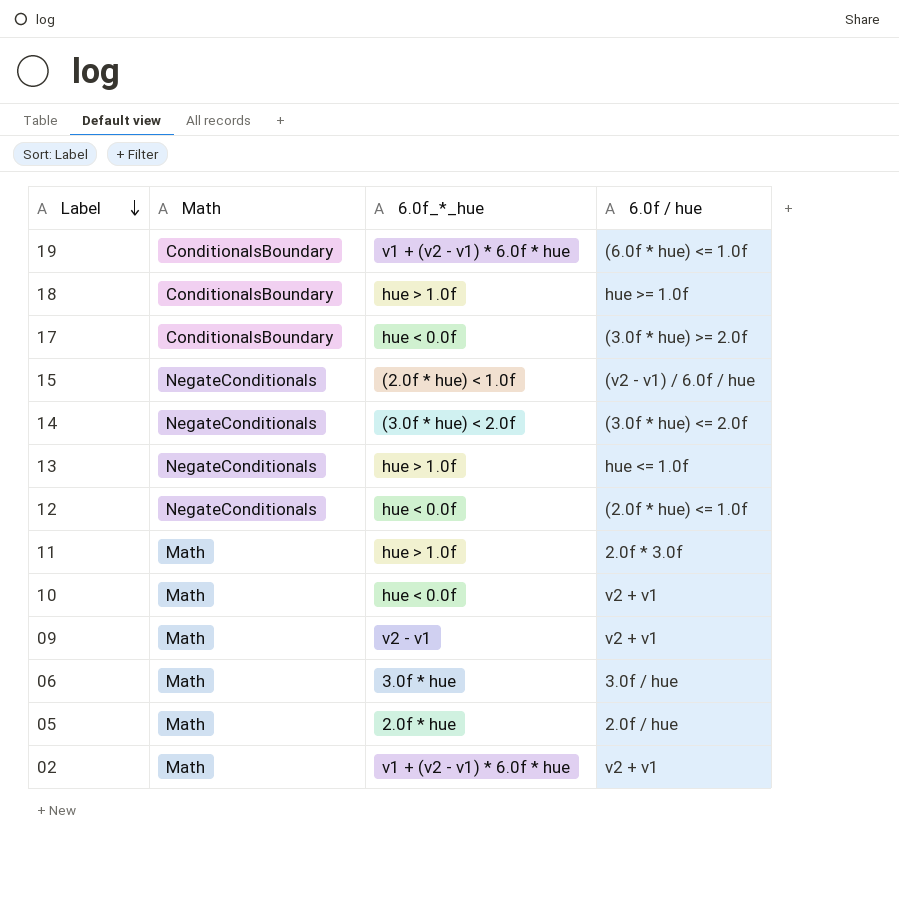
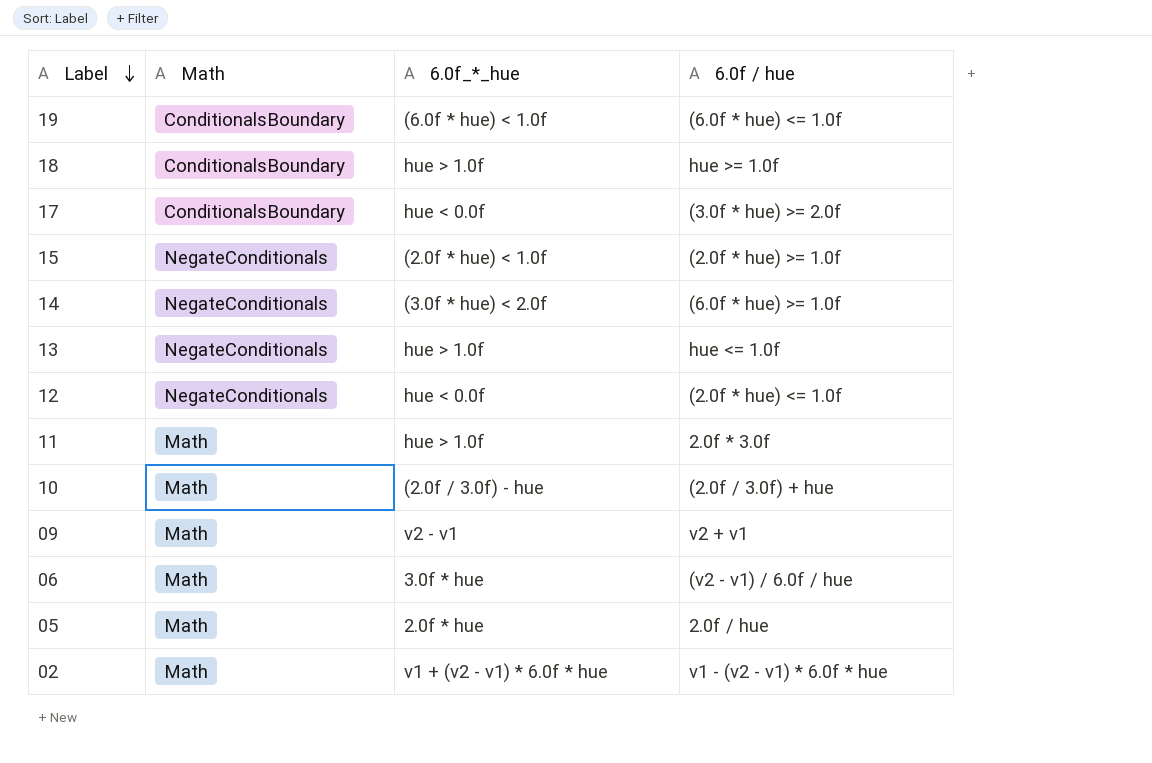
19 | 6.0f_*_hue: v1 + (v2 - v1) * 6.0f * hue -> (6.0f * hue) < 1.0f
15 | 6.0f / hue: (v2 - v1) / 6.0f / hue -> (2.0f * hue) >= 1.0f
14 | 6.0f / hue: (3.0f * hue) <= 2.0f -> (6.0f * hue) >= 1.0f
10 | 6.0f_*_hue: hue < 0.0f -> (2.0f / 3.0f) - hue
10 | 6.0f / hue: v2 + v1 -> (2.0f / 3.0f) + hue
06 | 6.0f / hue: 3.0f / hue -> (v2 - v1) / 6.0f / hue
02 | 6.0f / hue: v2 + v1 -> v1 - (v2 - v1) * 6.0f * hue

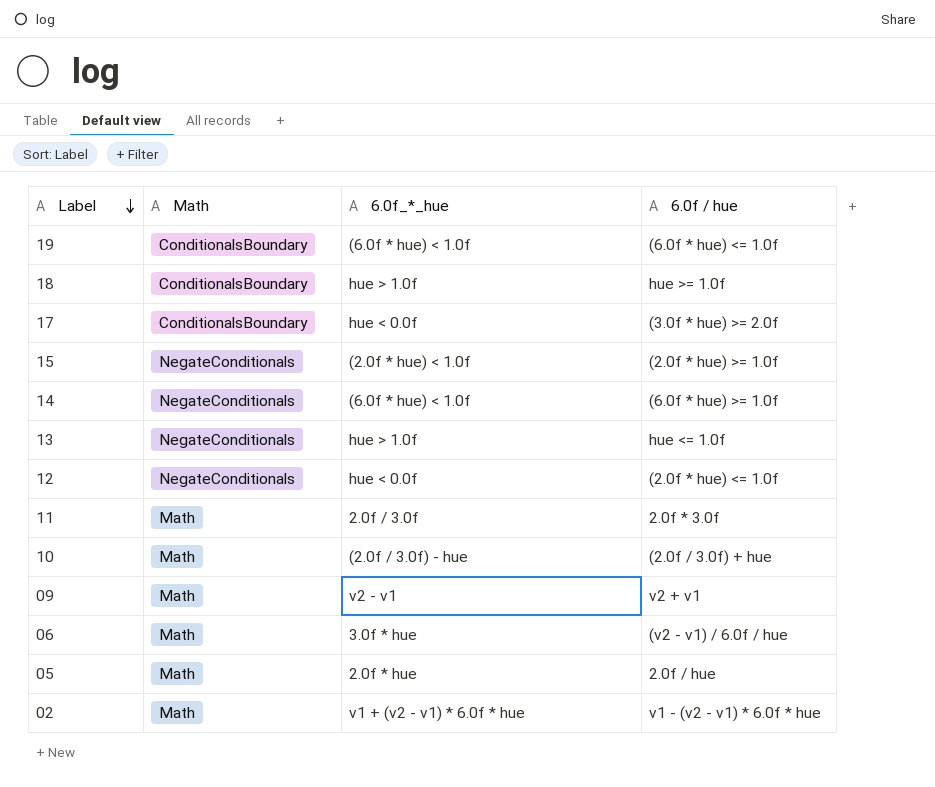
14 | 6.0f_*_hue: (3.0f * hue) < 2.0f -> (6.0f * hue) < 1.0f
11 | 6.0f_*_hue: hue > 1.0f -> 2.0f / 3.0f

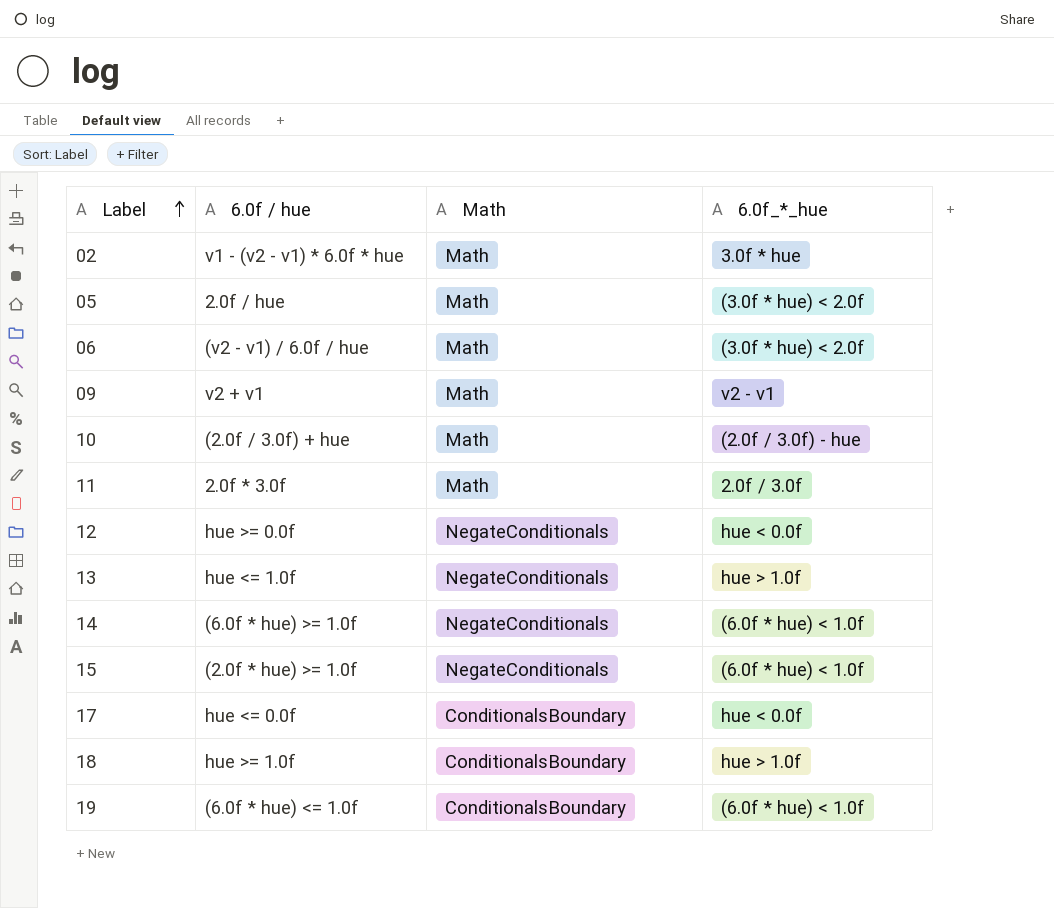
row order: Label descending -> Label ascending
column 6.0f / hue | position: 4 -> 2
02 | 6.0f_*_hue: v1 + (v2 - v1) * 6.0f * hue -> 3.0f * hue
05 | 6.0f_*_hue: 2.0f * hue -> (3.0f * hue) < 2.0f
06 | 6.0f_*_hue: 3.0f * hue -> (3.0f * hue) < 2.0f
12 | 6.0f / hue: (2.0f * hue) <= 1.0f -> hue >= 0.0f
15 | 6.0f_*_hue: (2.0f * hue) < 1.0f -> (6.0f * hue) < 1.0f
17 | 6.0f / hue: (3.0f * hue) >= 2.0f -> hue <= 0.0f

